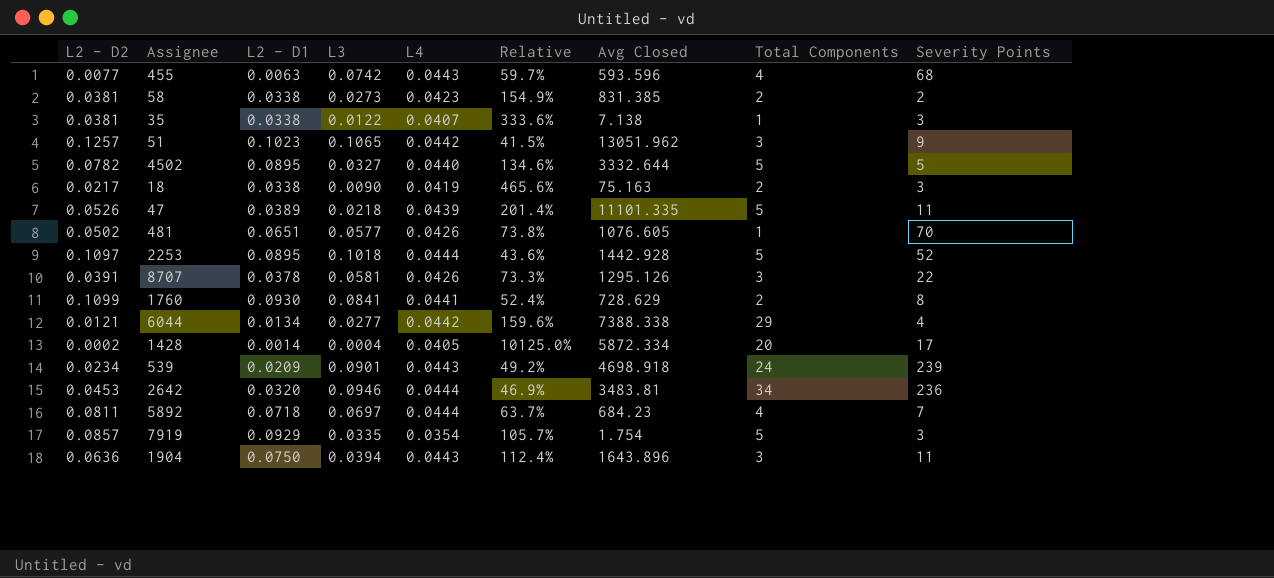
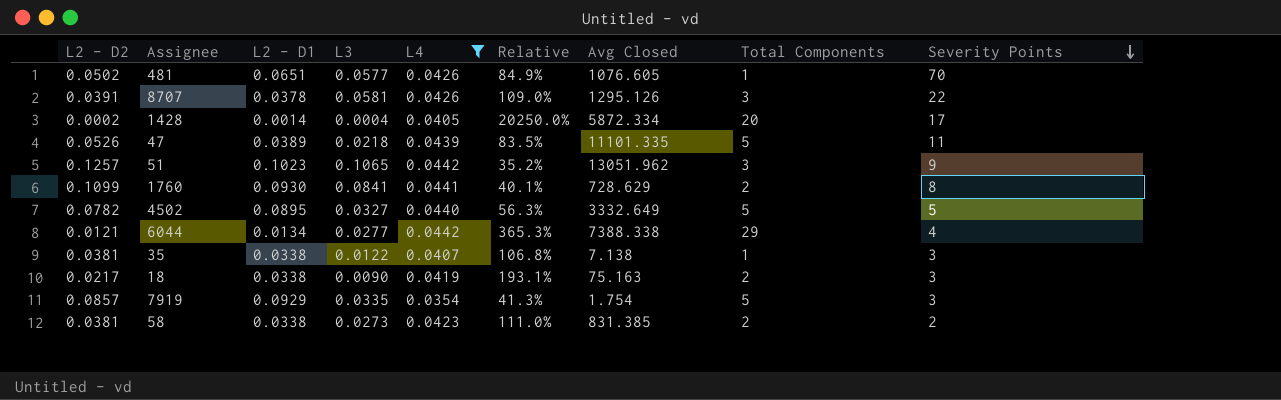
filter: none -> L4 <= 0.0442
row order: none -> Severity Points descending
column Relative | formula: [L4] / [L3] -> [L4] / [L2 - D2]
4502 | Avg Closed: 3332.644 -> 3332.649

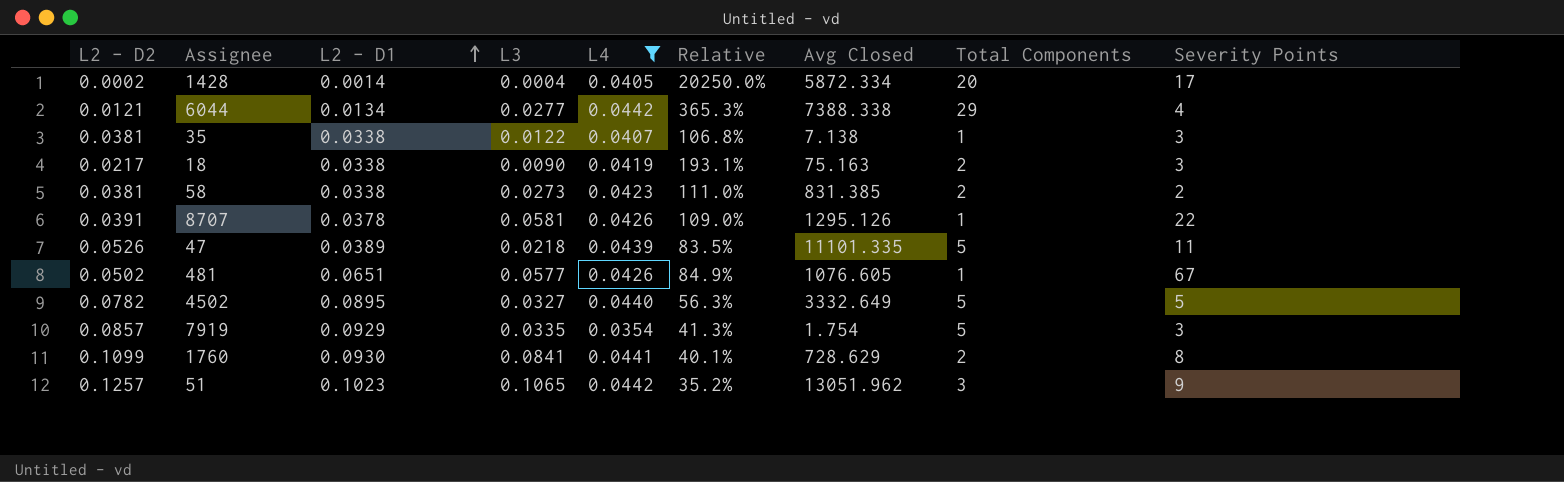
row order: Severity Points descending -> L2 - D1 ascending
8707 | Total Components: 3 -> 1
481 | Severity Points: 70 -> 67

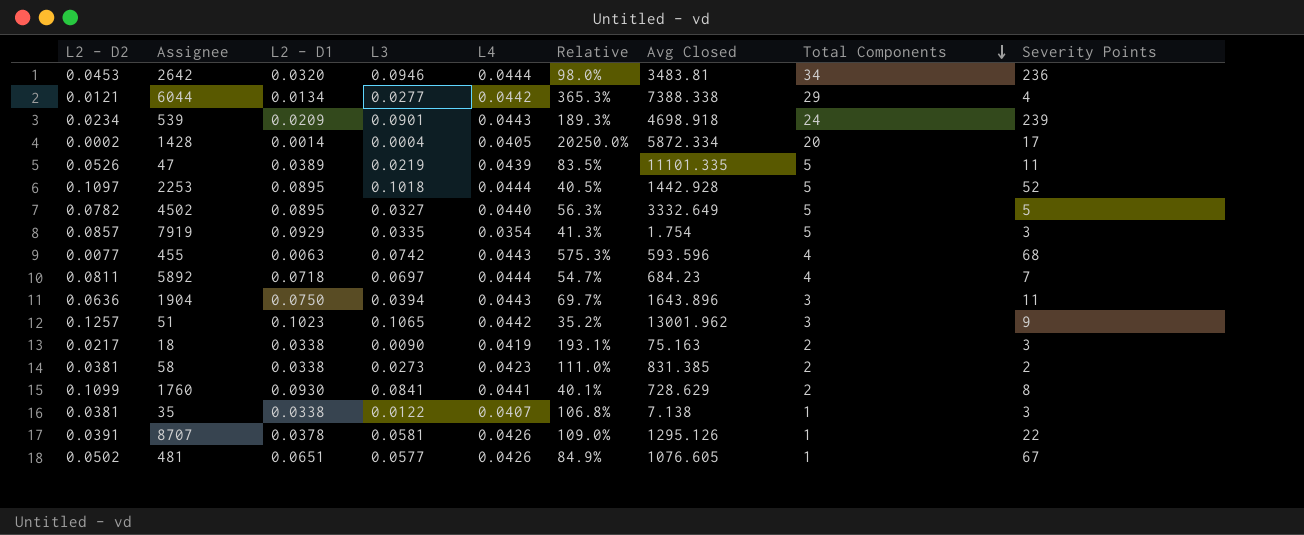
filter: L4 <= 0.0442 -> none
row order: L2 - D1 ascending -> Total Components descending
47 | L3: 0.0218 -> 0.0219
51 | Avg Closed: 13051.962 -> 13001.962

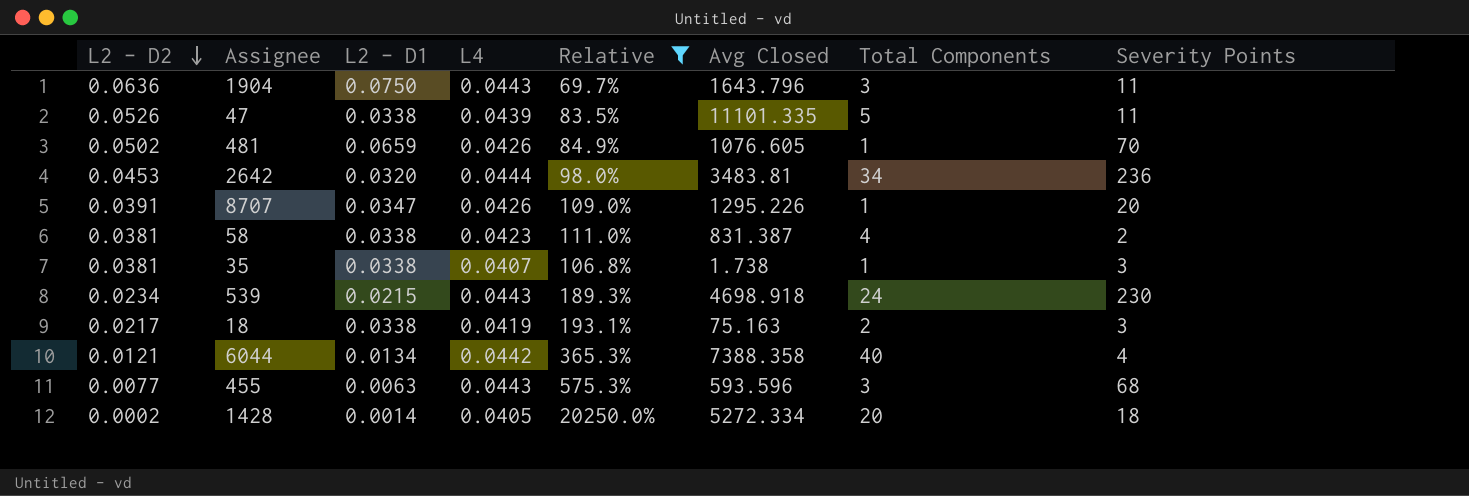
filter: none -> Relative >= 69.7%
row order: Total Components descending -> L2 - D2 descending
column L3 | position: 4 -> none
1904 | Avg Closed: 1643.896 -> 1643.796
47 | L2 - D1: 0.0389 -> 0.0338
481 | L2 - D1: 0.0651 -> 0.0659
481 | Severity Points: 67 -> 70
8707 | L2 - D1: 0.0378 -> 0.0347
8707 | Avg Closed: 1295.126 -> 1295.226
8707 | Severity Points: 22 -> 20
58 | Avg Closed: 831.385 -> 831.387
58 | Total Components: 2 -> 4
35 | Avg Closed: 7.138 -> 1.738
539 | L2 - D1: 0.0209 -> 0.0215
539 | Severity Points: 239 -> 230
6044 | Avg Closed: 7388.338 -> 7388.358
6044 | Total Components: 29 -> 40
455 | Total Components: 4 -> 3
1428 | Avg Closed: 5872.334 -> 5272.334
1428 | Severity Points: 17 -> 18

